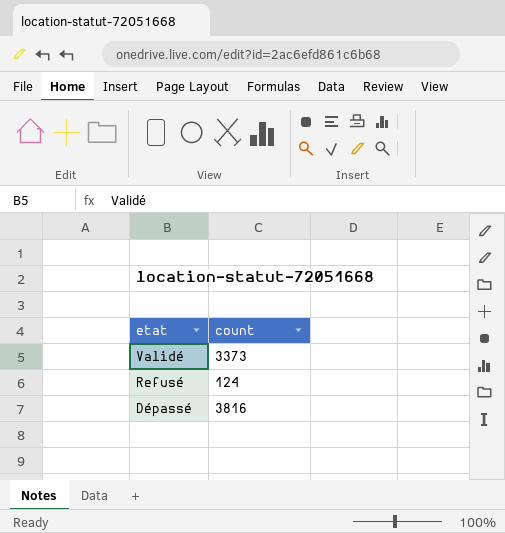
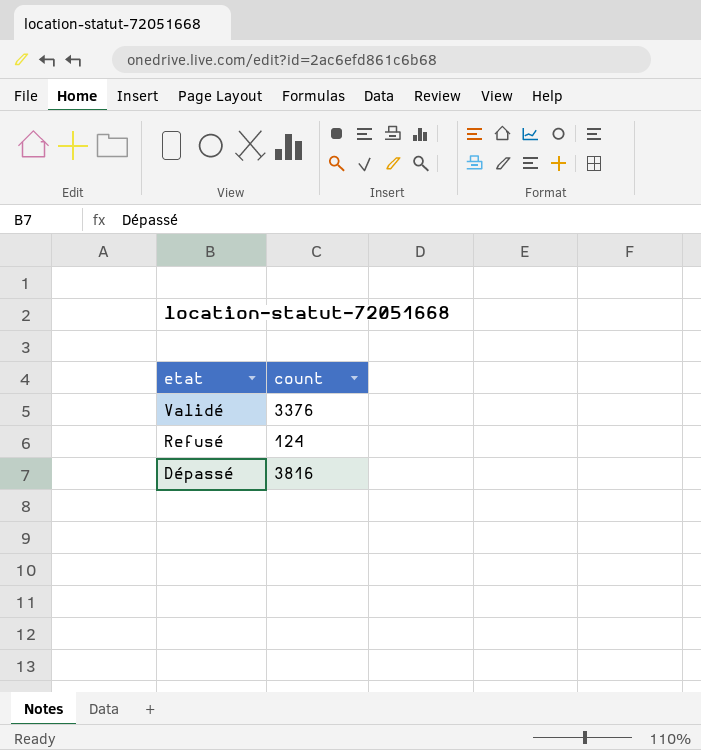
Validé | count: 3373 -> 3376

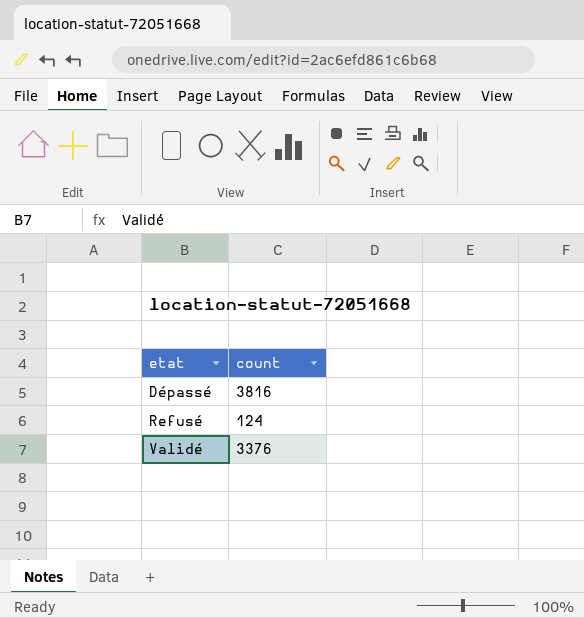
row order: etat descending -> etat ascending

